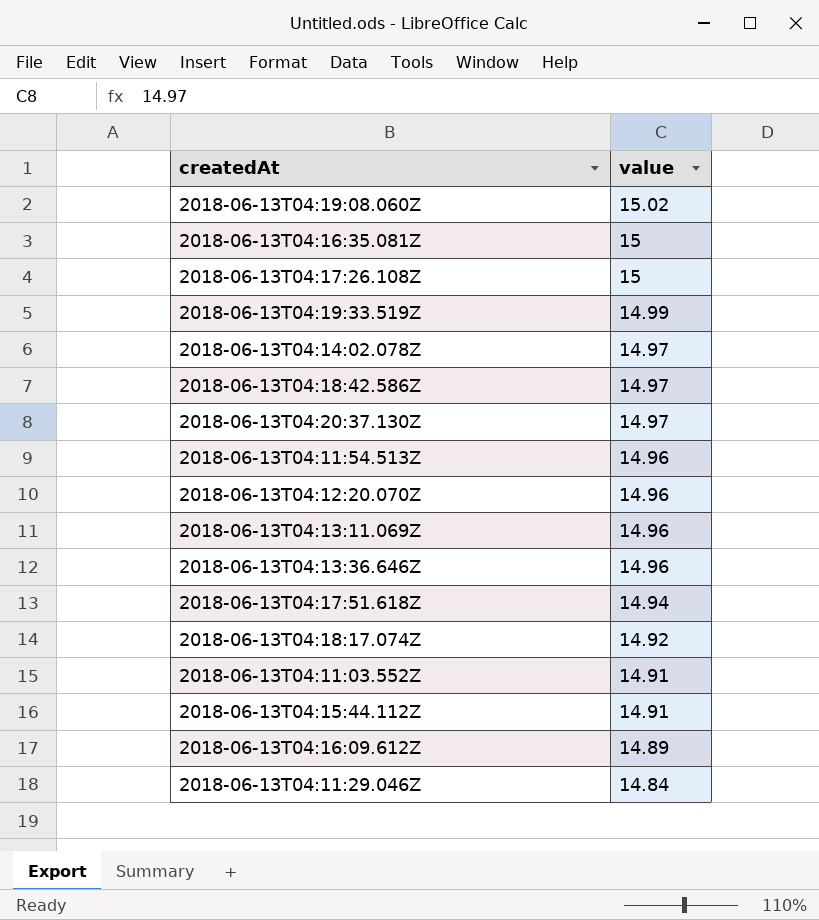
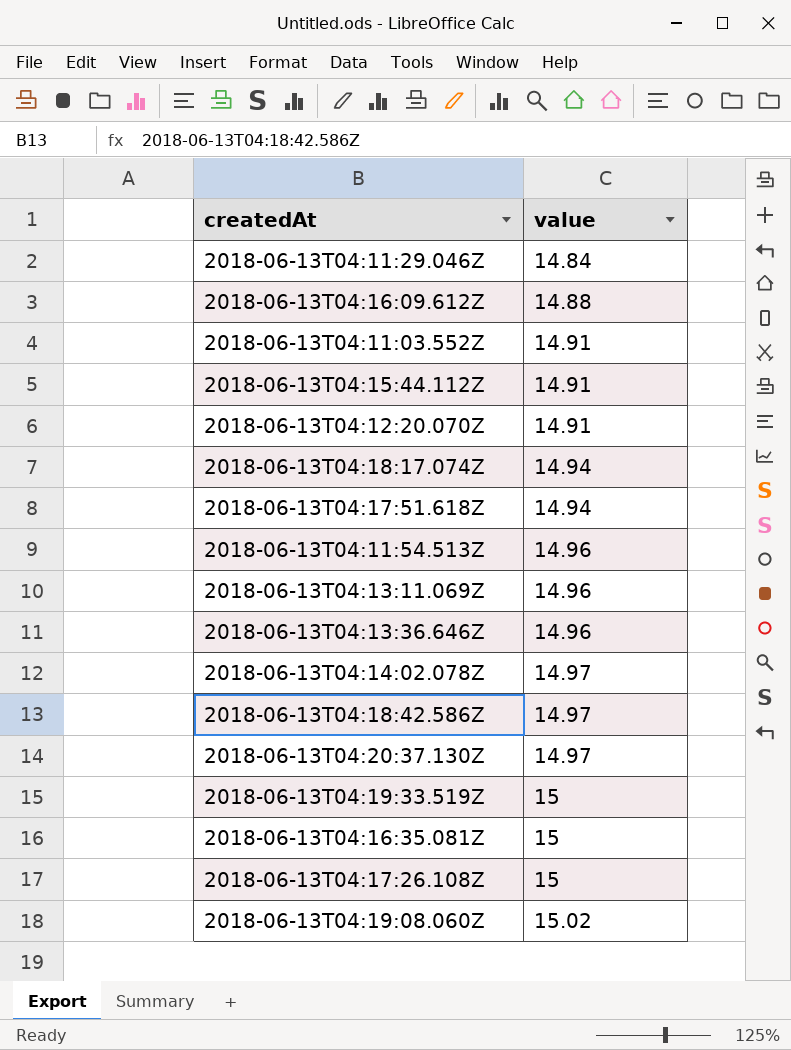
row order: value descending -> value ascending
2018-06-13T04:16:09.612Z | value: 14.89 -> 14.88
2018-06-13T04:12:20.070Z | value: 14.96 -> 14.91
2018-06-13T04:18:17.074Z | value: 14.92 -> 14.94
2018-06-13T04:19:33.519Z | value: 14.99 -> 15

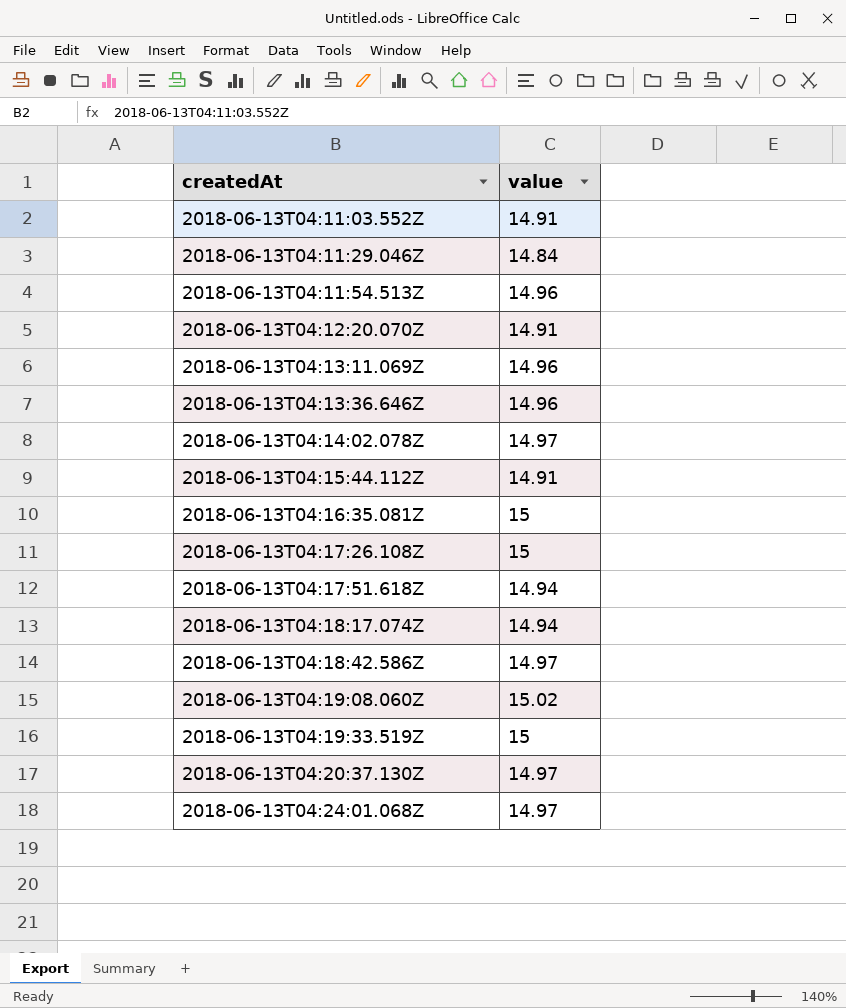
row order: value ascending -> createdAt ascending
row 2018-06-13T04:16:09.612Z: 14.88 -> none
row 2018-06-13T04:24:01.068Z: none -> 14.97

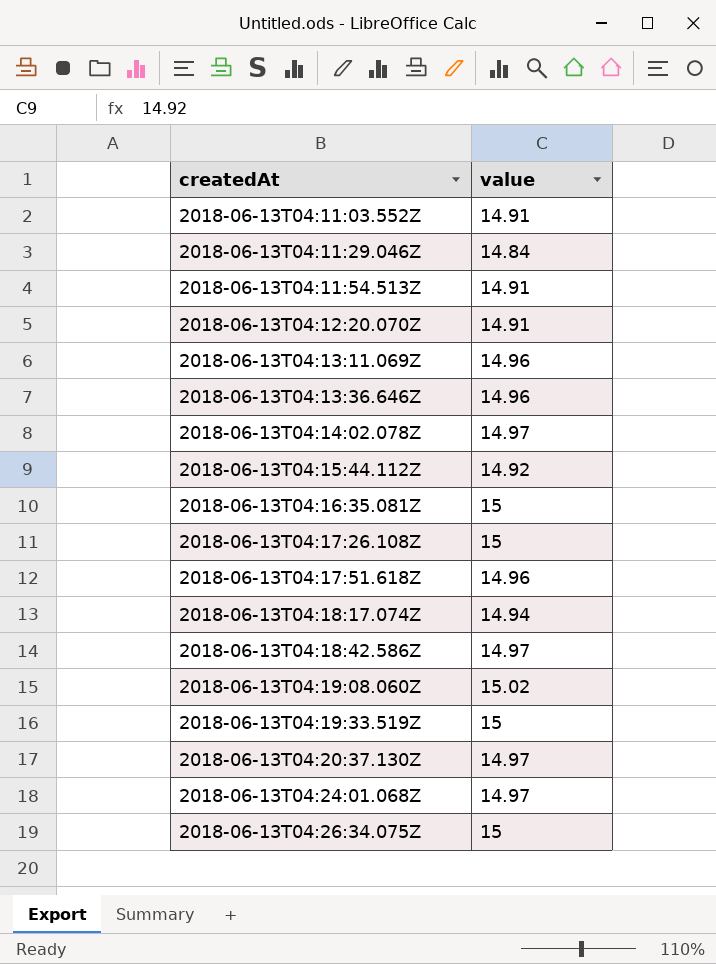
2018-06-13T04:11:54.513Z | value: 14.96 -> 14.91
2018-06-13T04:15:44.112Z | value: 14.91 -> 14.92
2018-06-13T04:17:51.618Z | value: 14.94 -> 14.96
row 2018-06-13T04:26:34.075Z: none -> 15

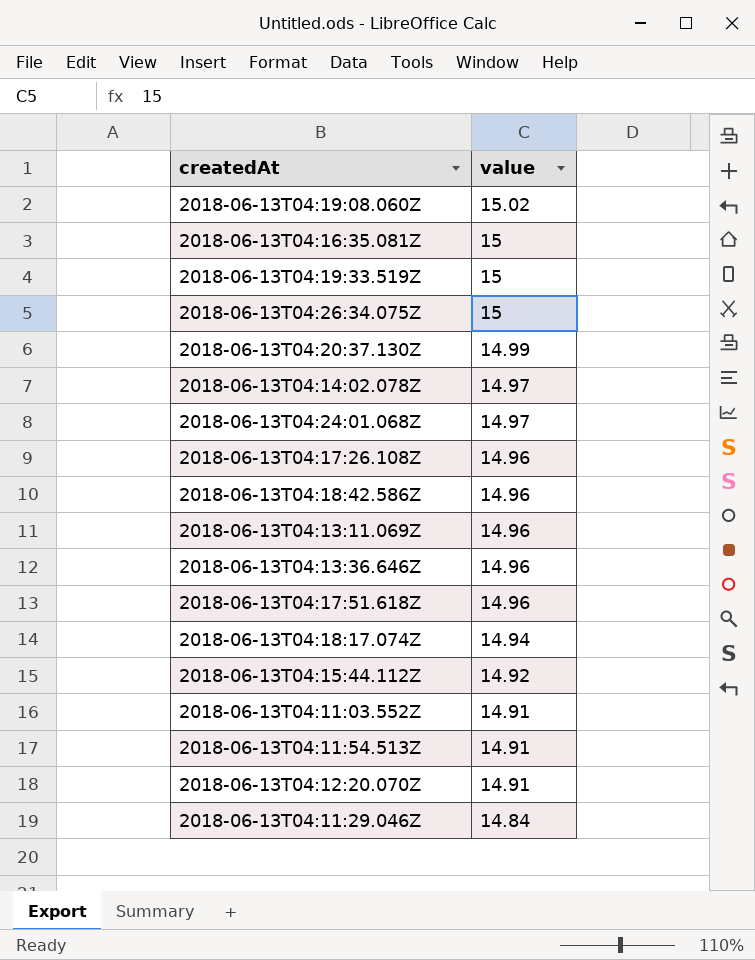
row order: createdAt ascending -> value descending
2018-06-13T04:20:37.130Z | value: 14.97 -> 14.99
2018-06-13T04:17:26.108Z | value: 15 -> 14.96
2018-06-13T04:18:42.586Z | value: 14.97 -> 14.96

